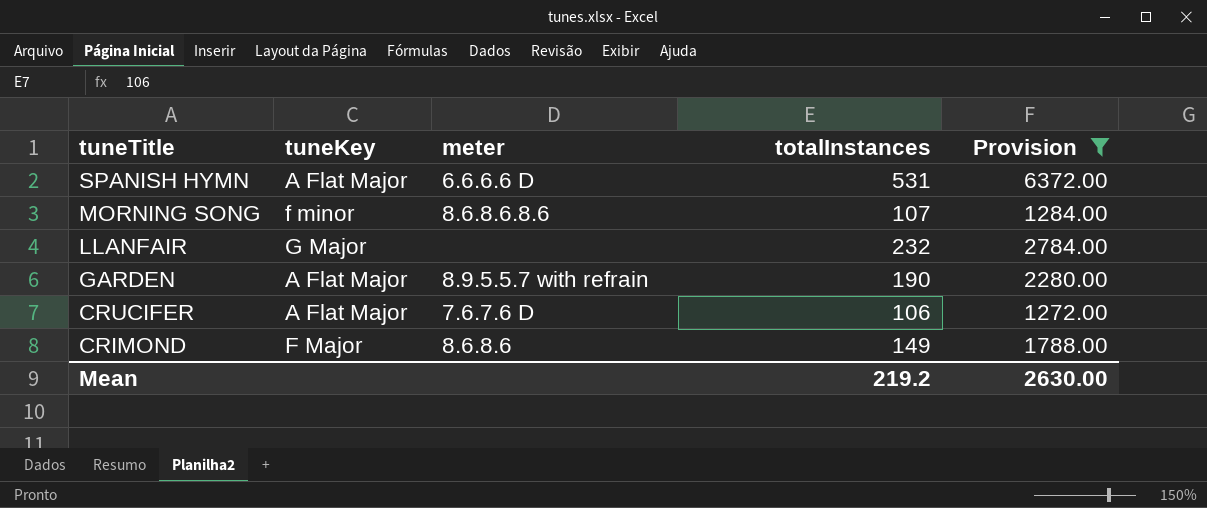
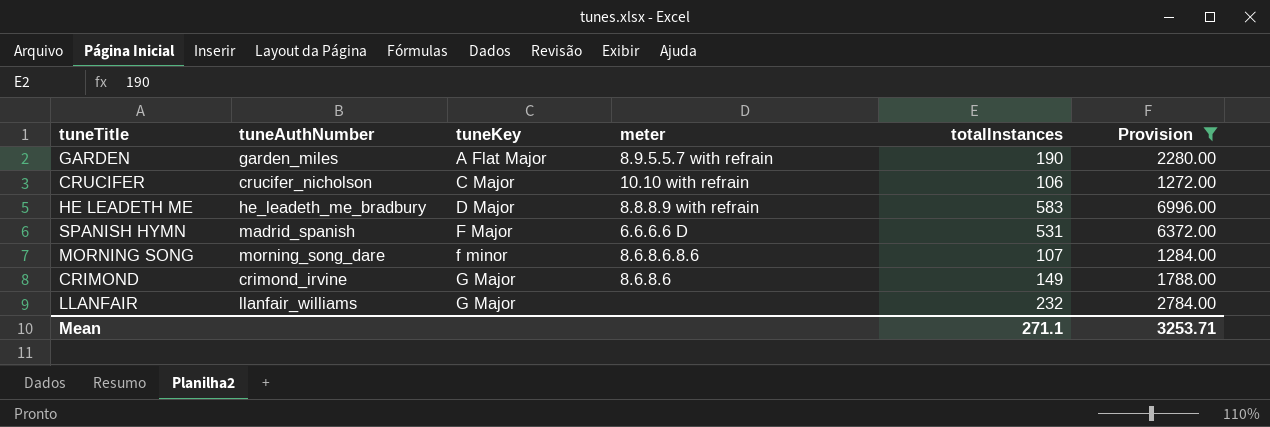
row order: tuneTitle descending -> tuneKey ascending
column tuneAuthNumber | position: none -> 2
CRUCIFER | tuneKey: A Flat Major -> C Major
CRUCIFER | meter: 7.6.7.6 D -> 10.10 with refrain
row HE LEADETH ME: none -> he_leadeth_me_bradbury | D Major | 8.8.8.9 with refrain | 583 | 6996.00
SPANISH HYMN | tuneKey: A Flat Major -> F Major
CRIMOND | tuneKey: F Major -> G Major
Mean | totalInstances: 219.2 -> 271.1
Mean | Provision: 2630.00 -> 3253.71

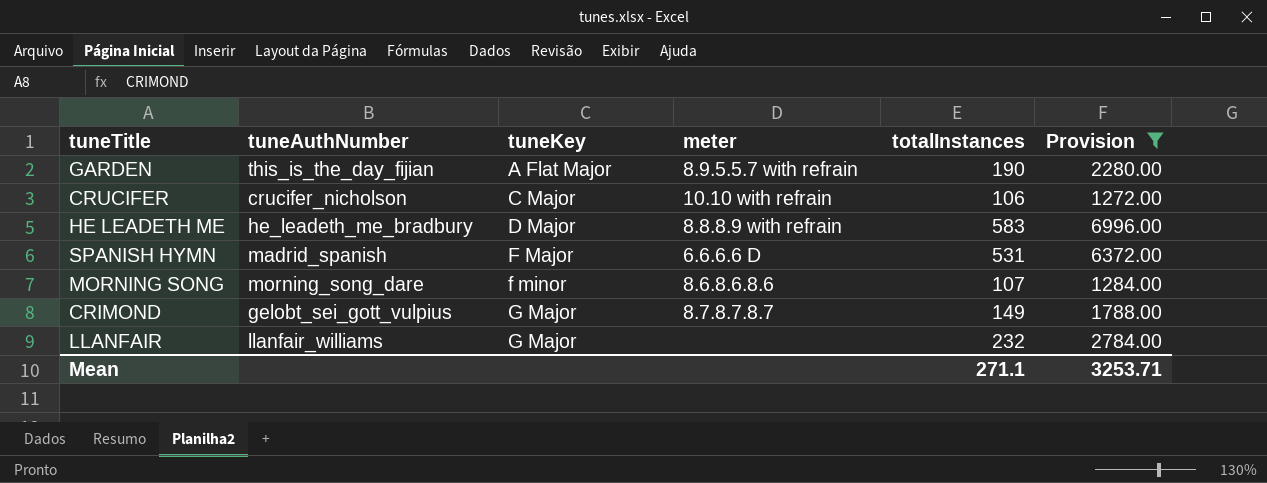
GARDEN | tuneAuthNumber: garden_miles -> this_is_the_day_fijian
CRIMOND | tuneAuthNumber: crimond_irvine -> gelobt_sei_gott_vulpius
CRIMOND | meter: 8.6.8.6 -> 8.7.8.7.8.7

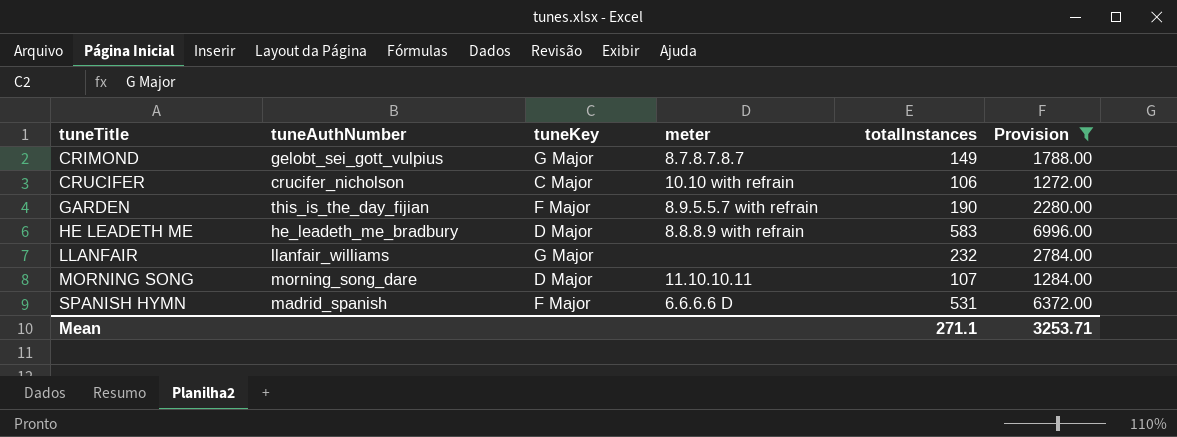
row order: tuneKey ascending -> tuneTitle ascending
GARDEN | tuneKey: A Flat Major -> F Major
MORNING SONG | tuneKey: f minor -> D Major
MORNING SONG | meter: 8.6.8.6.8.6 -> 11.10.10.11

